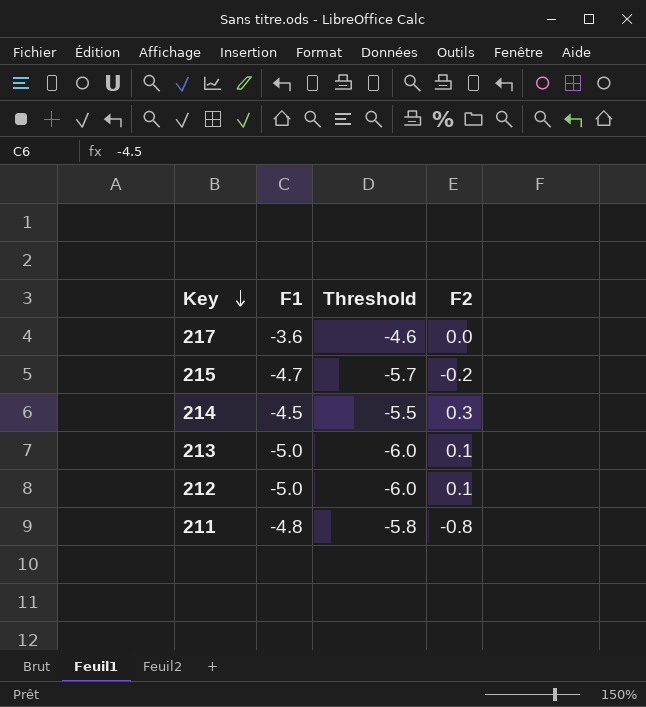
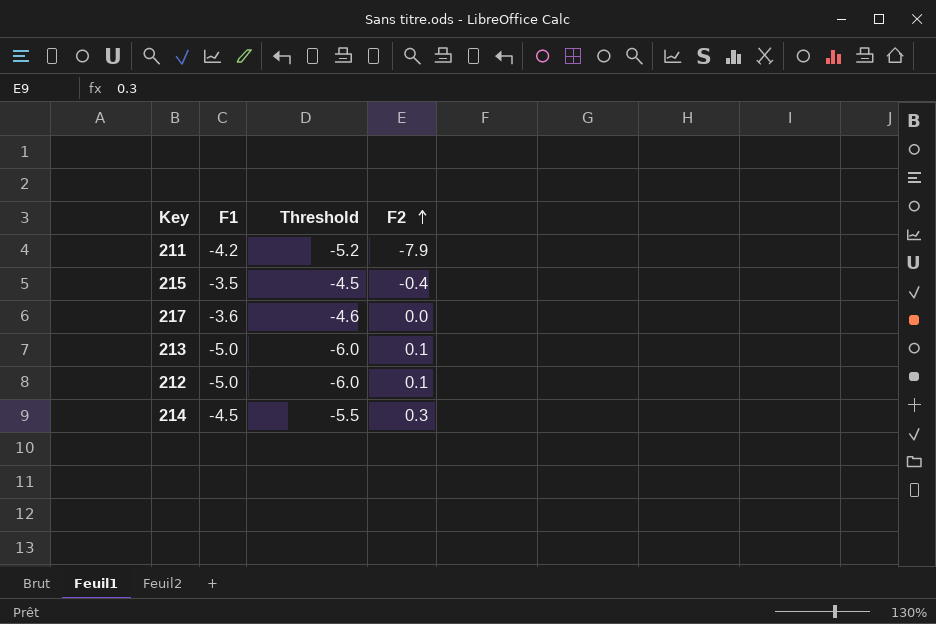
row order: Key descending -> F2 ascending
211 | F1: -4.8 -> -4.2
211 | Threshold: -5.8 -> -5.2
211 | F2: -0.8 -> -7.9
215 | F1: -4.7 -> -3.5
215 | Threshold: -5.7 -> -4.5
215 | F2: -0.2 -> -0.4

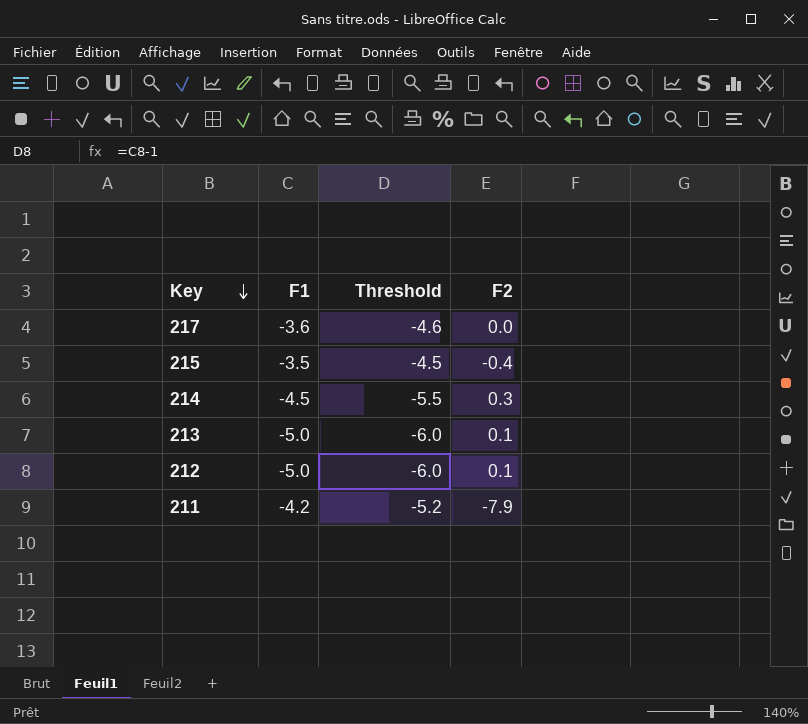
row order: F2 ascending -> Key descending

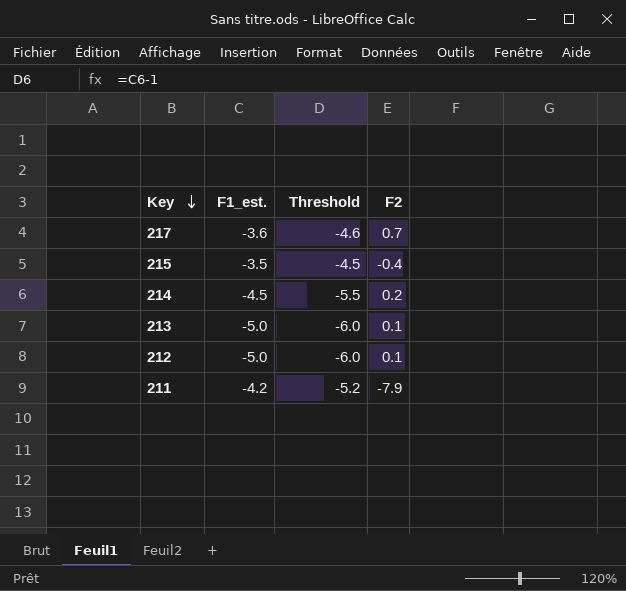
column name: F1 -> F1_est.
217 | F2: 0.0 -> 0.7
214 | F2: 0.3 -> 0.2

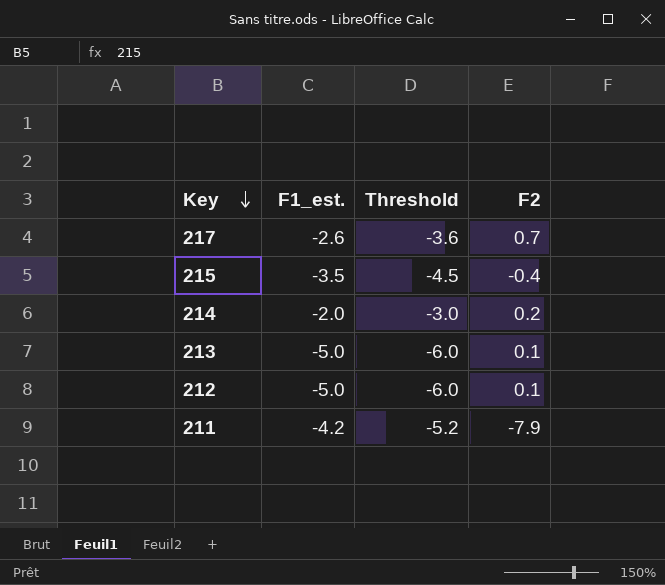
217 | F1_est.: -3.6 -> -2.6
217 | Threshold: -4.6 -> -3.6
214 | F1_est.: -4.5 -> -2.0
214 | Threshold: -5.5 -> -3.0

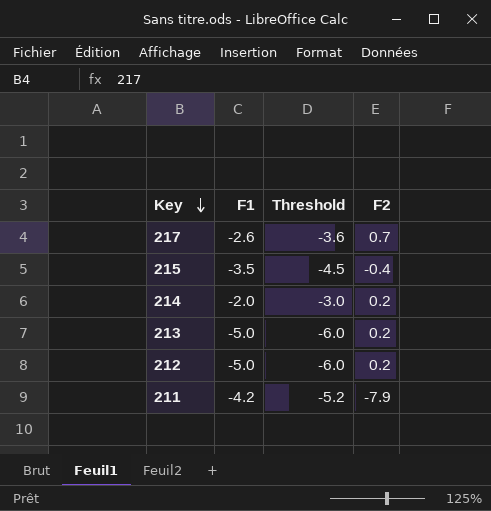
column name: F1_est. -> F1
213 | F2: 0.1 -> 0.2
212 | F2: 0.1 -> 0.2

